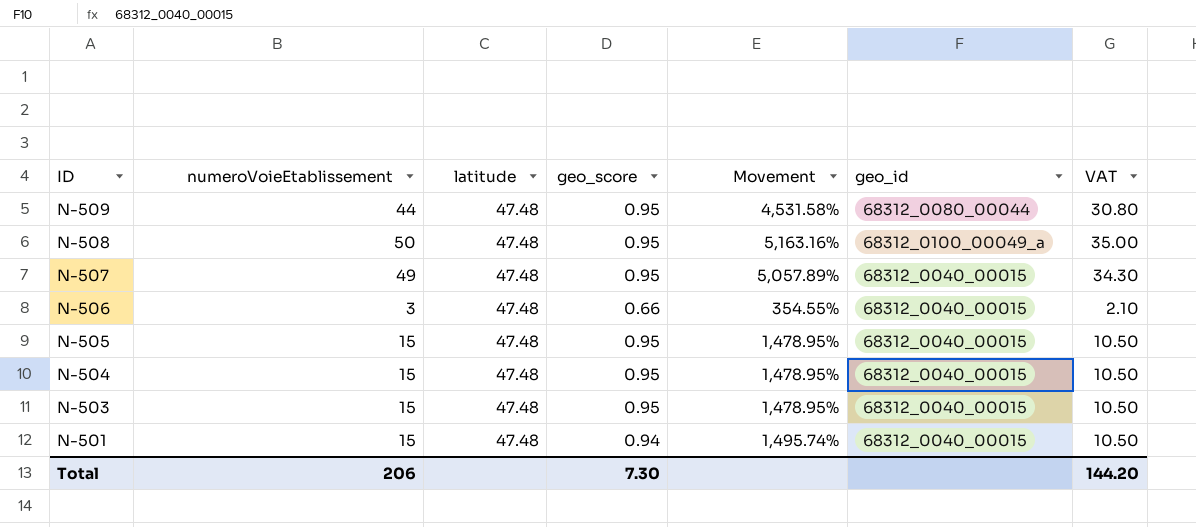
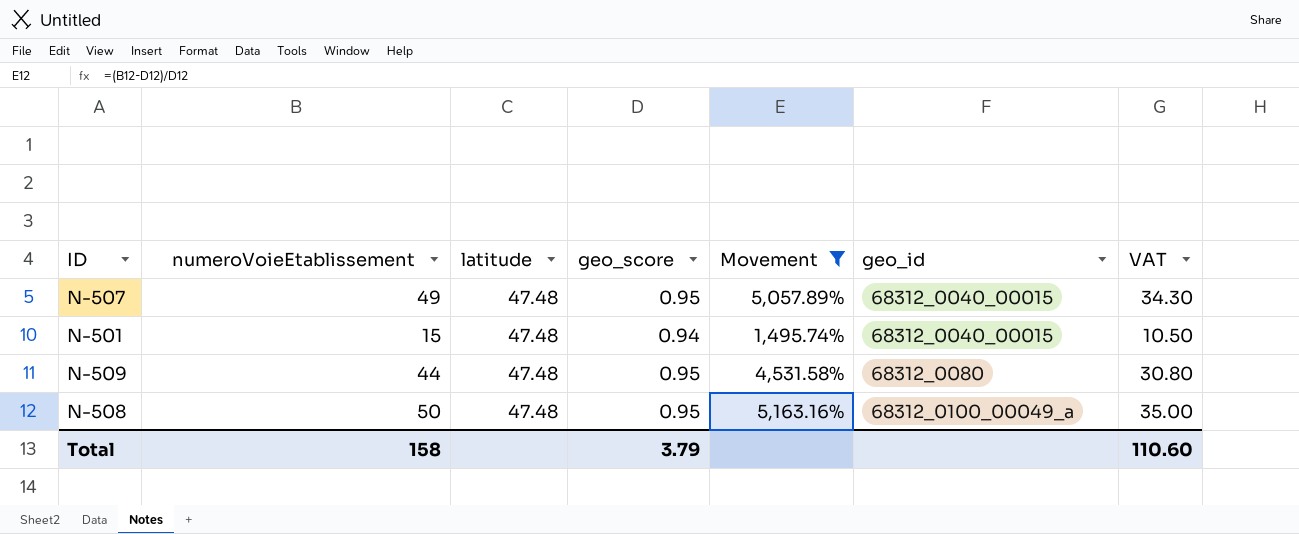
filter: none -> Movement >= 1,495.74%
row order: ID descending -> geo_id ascending
N-509 | geo_id: 68312_0080_00044 -> 68312_0080
Total | numeroVoieEtablissement: 206 -> 158
Total | geo_score: 7.30 -> 3.79
Total | VAT: 144.20 -> 110.60

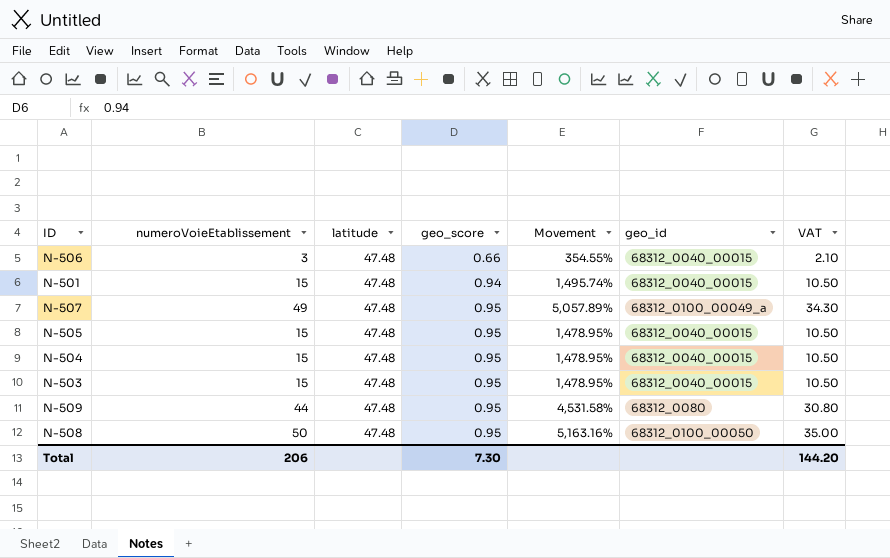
filter: Movement >= 1,495.74% -> none
row order: geo_id ascending -> geo_score ascending
N-507 | geo_id: 68312_0040_00015 -> 68312_0100_00049_a
N-508 | geo_id: 68312_0100_00049_a -> 68312_0100_00050
Total | numeroVoieEtablissement: 158 -> 206
Total | geo_score: 3.79 -> 7.30
Total | VAT: 110.60 -> 144.20

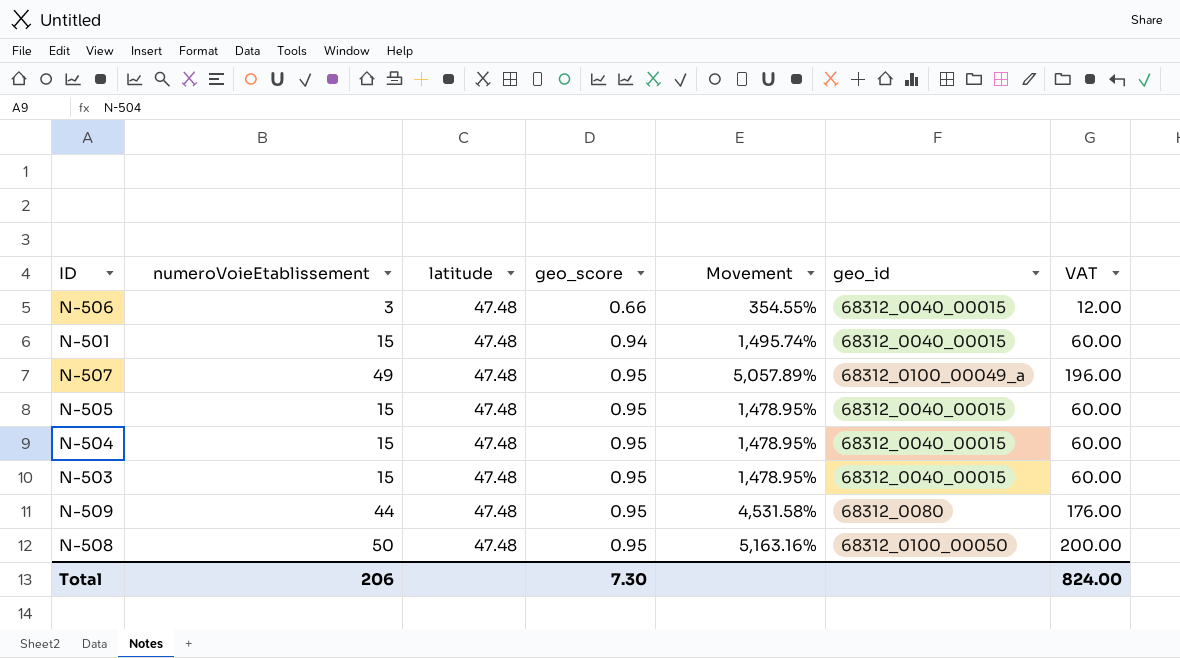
column VAT | formula: [numeroVoieEtablissement] * 0.7 -> [numeroVoieEtablissement] * 4
Total | VAT: 144.20 -> 824.00

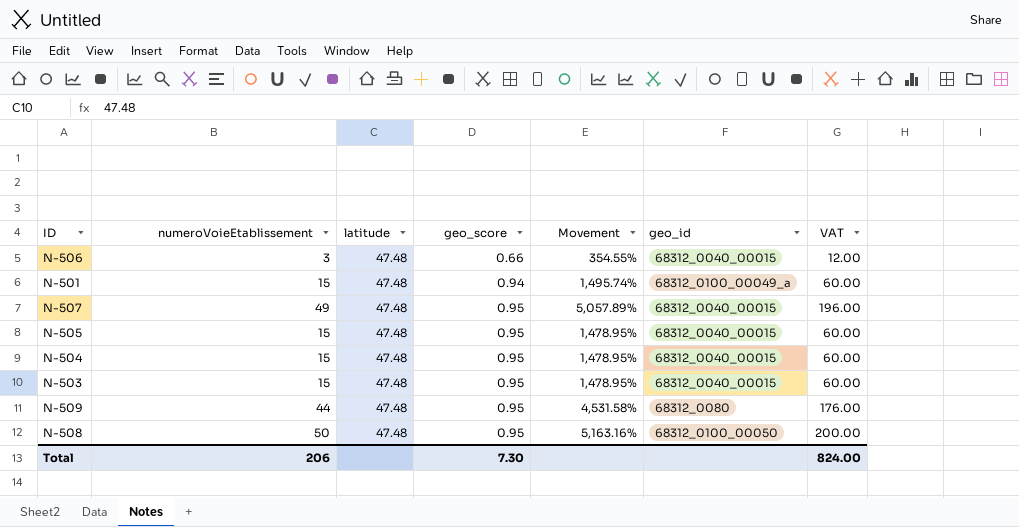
N-501 | geo_id: 68312_0040_00015 -> 68312_0100_00049_a
N-507 | geo_id: 68312_0100_00049_a -> 68312_0040_00015

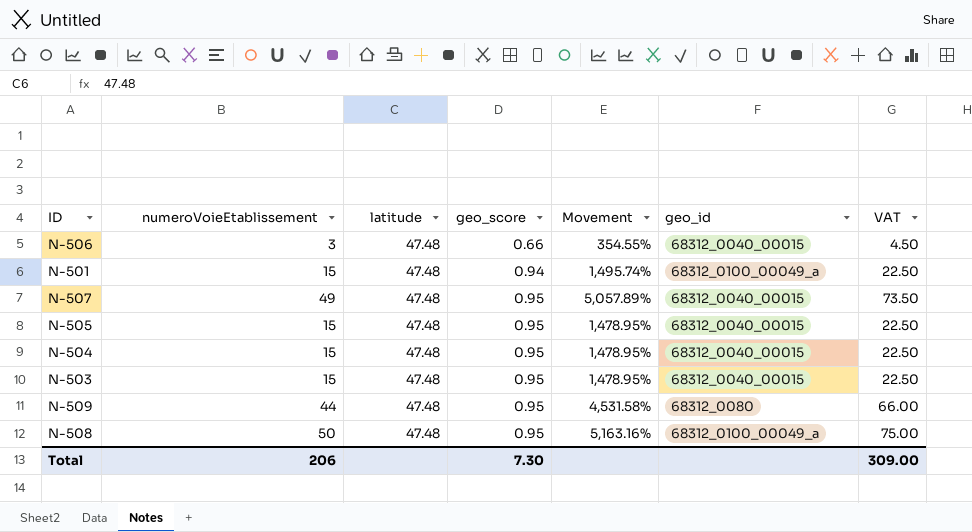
column VAT | formula: [numeroVoieEtablissement] * 4 -> [numeroVoieEtablissement] * 1.5
N-508 | geo_id: 68312_0100_00050 -> 68312_0100_00049_a
Total | VAT: 824.00 -> 309.00

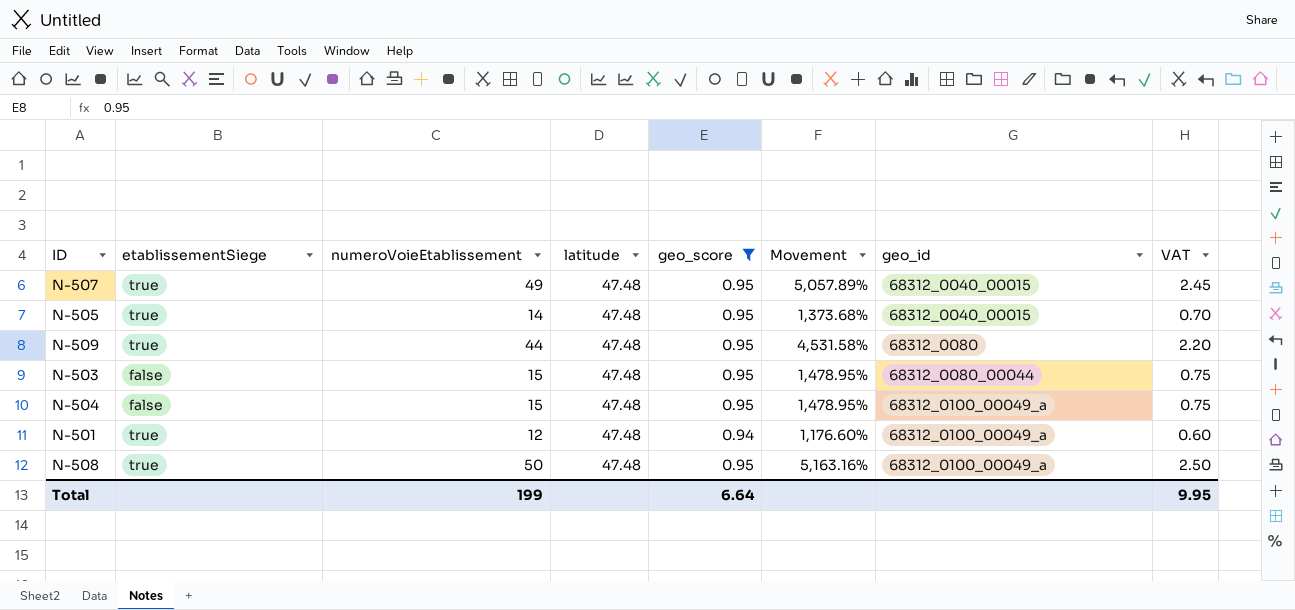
filter: none -> geo_score != 0.66
row order: geo_score ascending -> geo_id ascending
column etablissementSiege | position: none -> 2
column VAT | formula: [numeroVoieEtablissement] * 1.5 -> [numeroVoieEtablissement] * 0.05
N-505 | numeroVoieEtablissement: 15 -> 14
N-505 | Movement: 1,478.95% -> 1,373.68%
N-503 | geo_id: 68312_0040_00015 -> 68312_0080_00044
N-504 | geo_id: 68312_0040_00015 -> 68312_0100_00049_a
N-501 | numeroVoieEtablissement: 15 -> 12
N-501 | Movement: 1,495.74% -> 1,176.60%
Total | numeroVoieEtablissement: 206 -> 199
Total | geo_score: 7.30 -> 6.64
Total | VAT: 309.00 -> 9.95

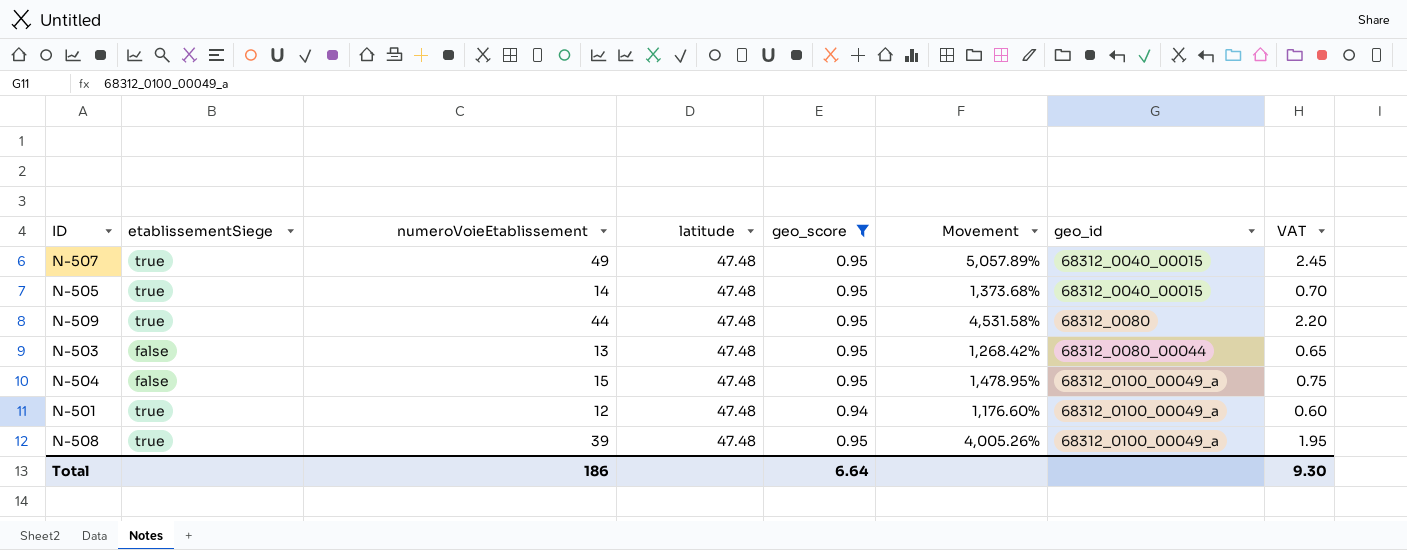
N-503 | numeroVoieEtablissement: 15 -> 13
N-503 | Movement: 1,478.95% -> 1,268.42%
N-503 | VAT: 0.75 -> 0.65
N-508 | numeroVoieEtablissement: 50 -> 39
N-508 | Movement: 5,163.16% -> 4,005.26%
N-508 | VAT: 2.50 -> 1.95
Total | numeroVoieEtablissement: 199 -> 186
Total | VAT: 9.95 -> 9.30

